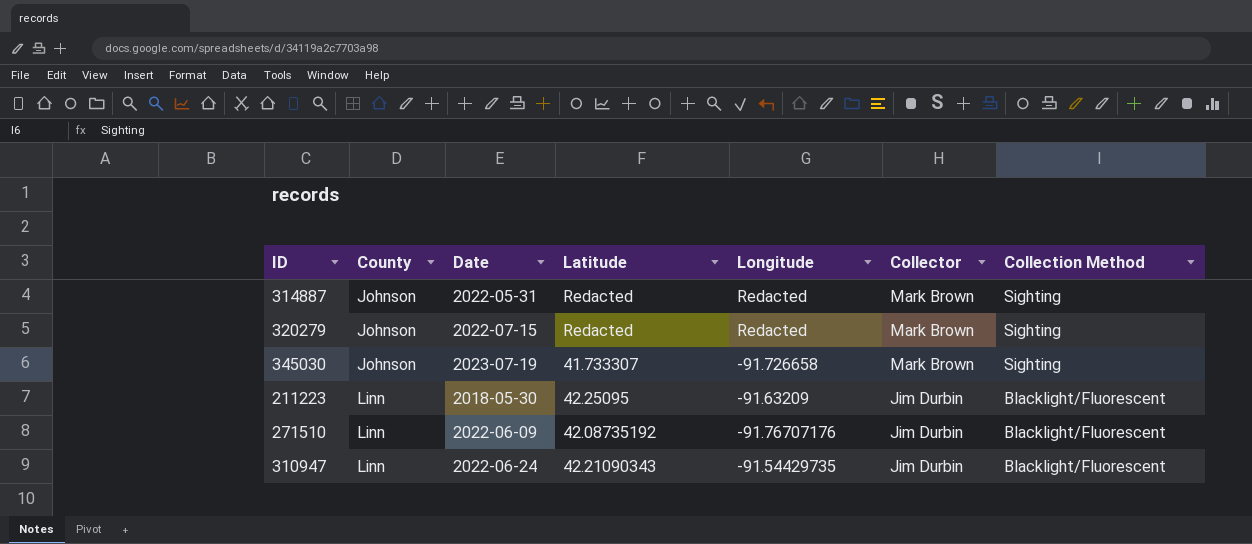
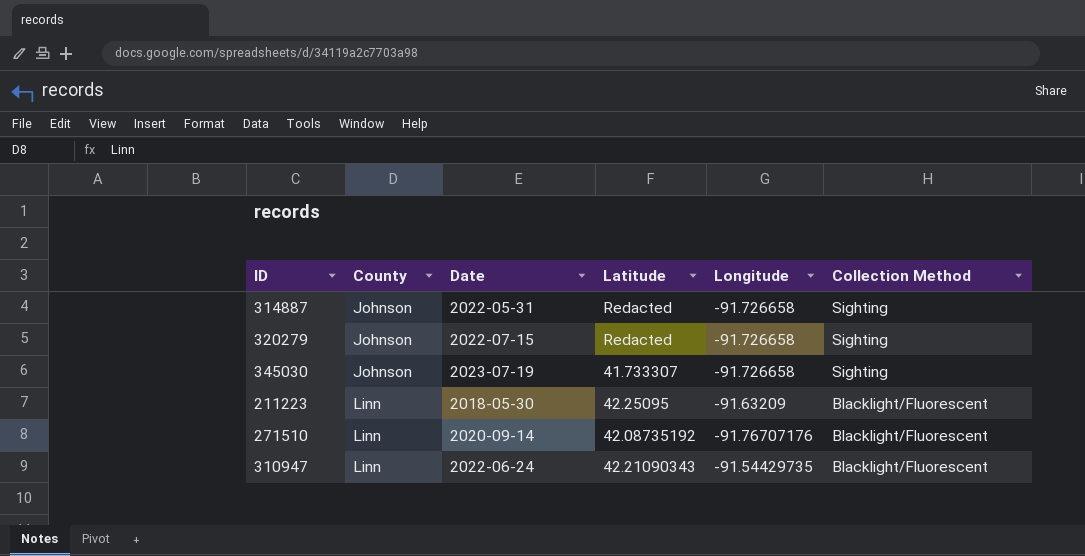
column Collector | position: 6 -> none
314887 | Longitude: Redacted -> -91.726658
320279 | Longitude: Redacted -> -91.726658
271510 | Date: 2022-06-09 -> 2020-09-14

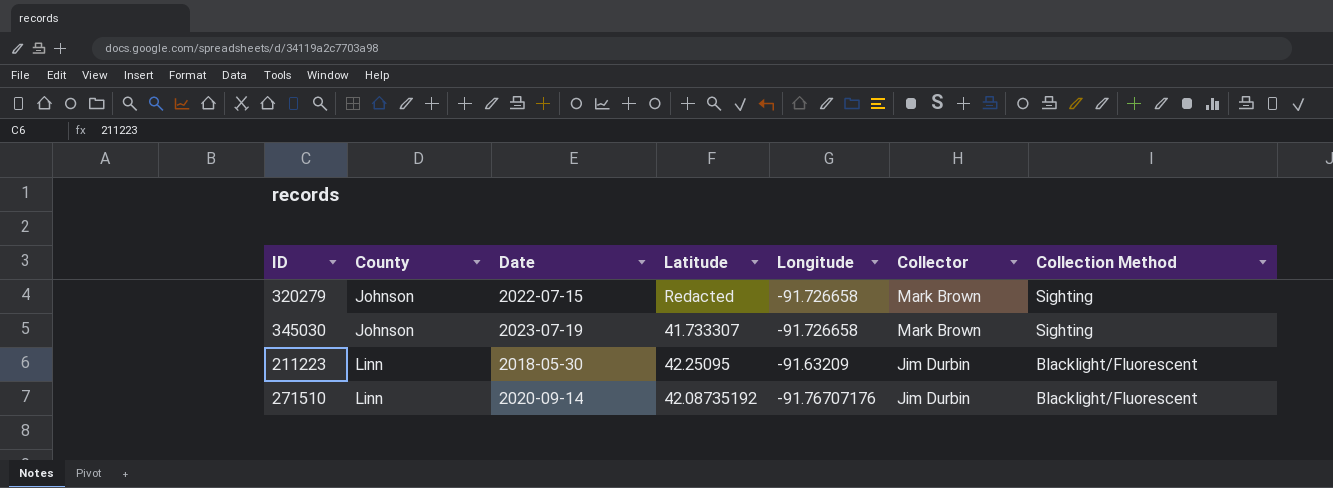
column Collector | position: none -> 6
row 314887: Johnson | 2022-05-31 | Redacted | -91.726658 | Sighting -> none
row 310947: Linn | 2022-06-24 | 42.21090343 | -91.54429735 | Blacklight/Fluorescent -> none

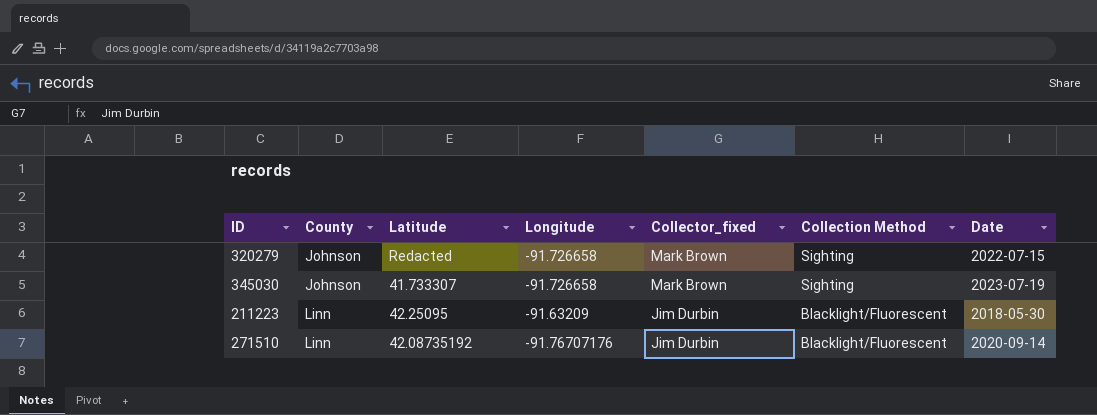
column name: Collector -> Collector_fixed
column Date | position: 3 -> 7

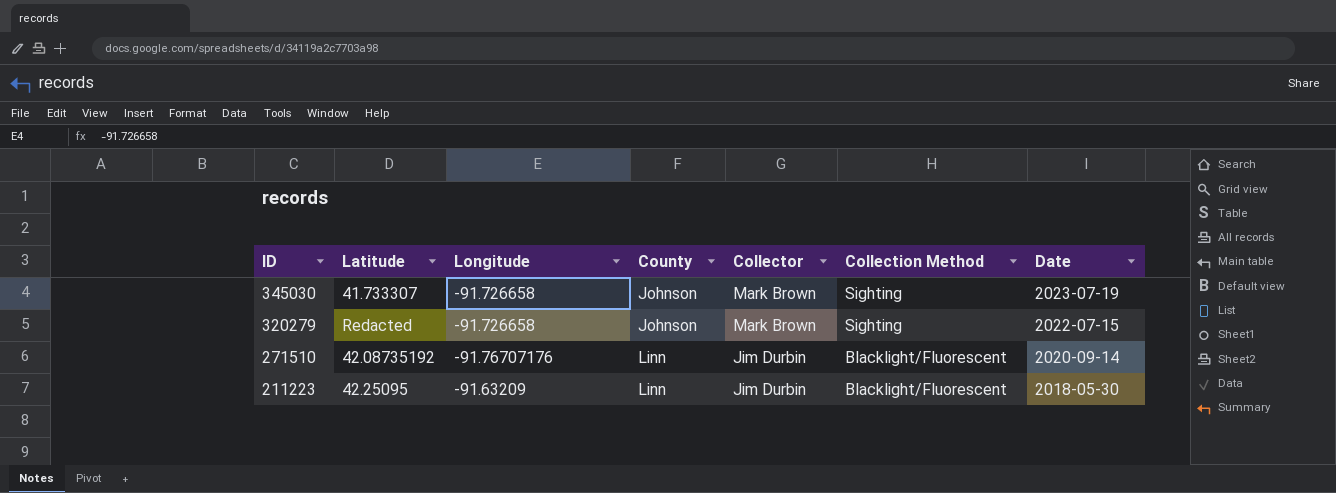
row order: County ascending -> ID descending
column County | position: 2 -> 4
column name: Collector_fixed -> Collector

